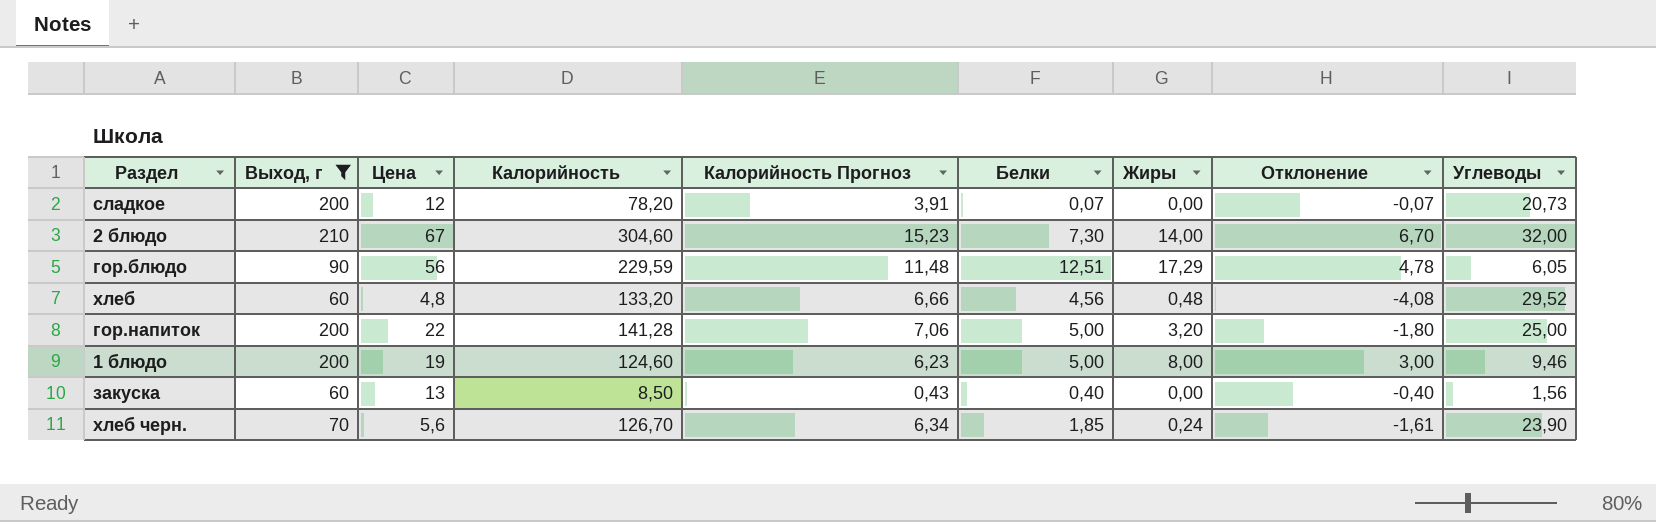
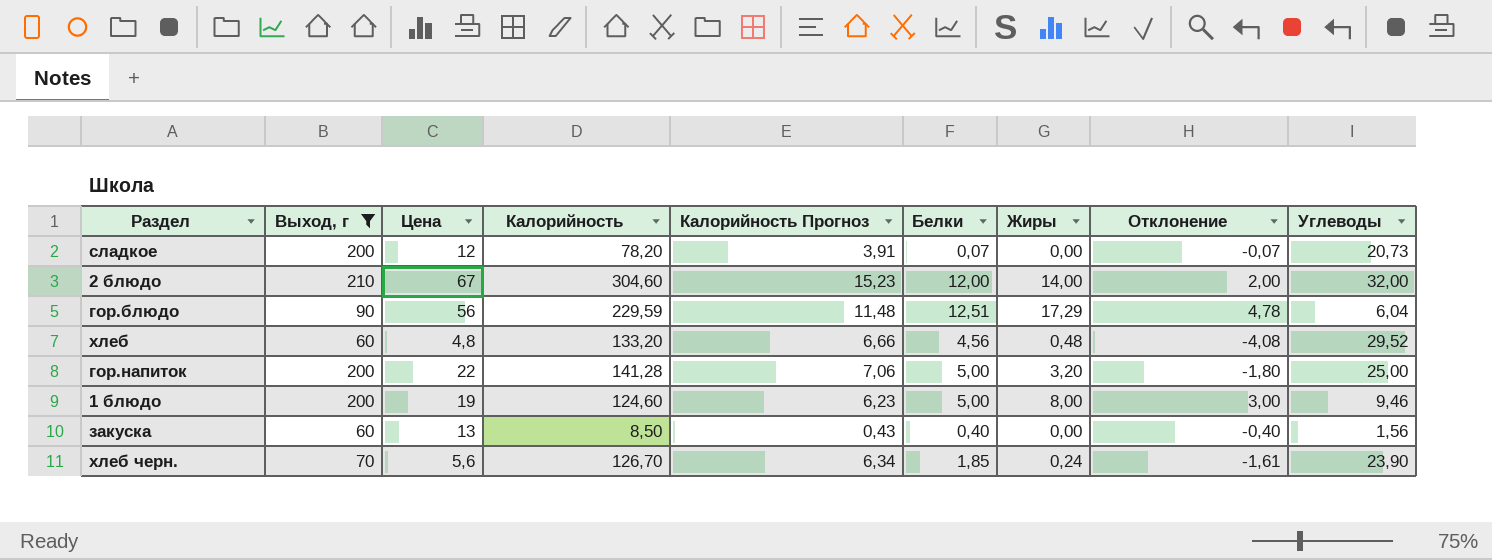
2 блюдо | Белки: 7,30 -> 12,00
2 блюдо | Отклонение: 6,70 -> 2,00
гор.блюдо | Углеводы: 6,05 -> 6,04

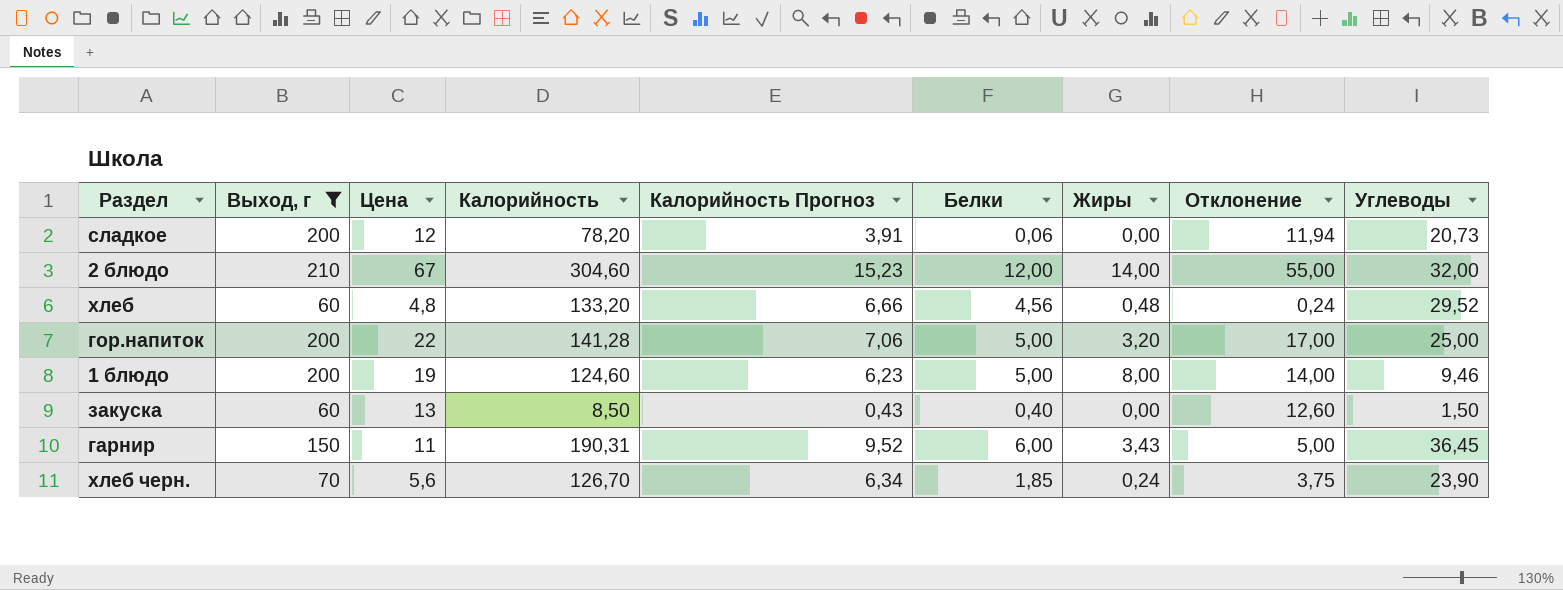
column Отклонение | formula: [Жиры] - [Белки] -> [Цена] - [Белки]
row гор.блюдо: 90 | 56 | 229,59 | 11,48 | 12,51 | 17,29 | 4,78 | 6,04 -> none
сладкое | Белки: 0,07 -> 0,06
закуска | Углеводы: 1,56 -> 1,50
row гарнир: none -> 150 | 11 | 190,31 | 9,52 | 6,00 | 3,43 | 5,00 | 36,45

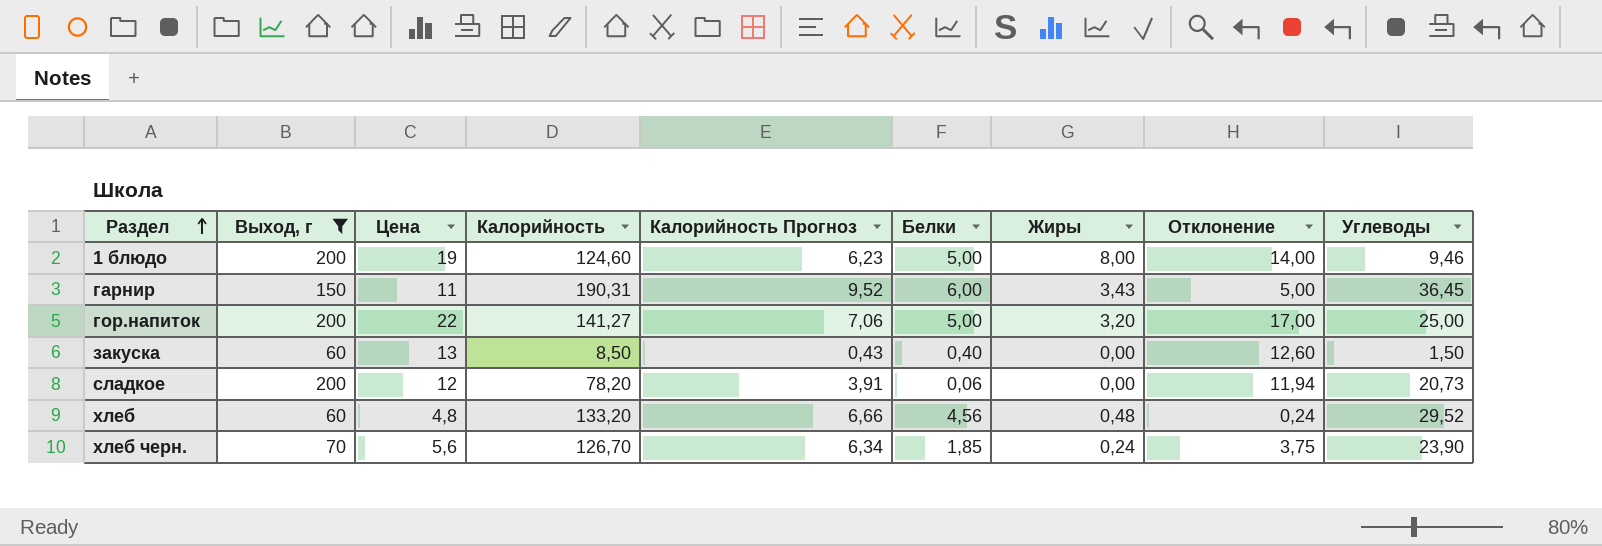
row order: none -> Раздел ascending
row 2 блюдо: 210 | 67 | 304,60 | 15,23 | 12,00 | 14,00 | 55,00 | 32,00 -> none
гор.напиток | Калорийность: 141,28 -> 141,27

